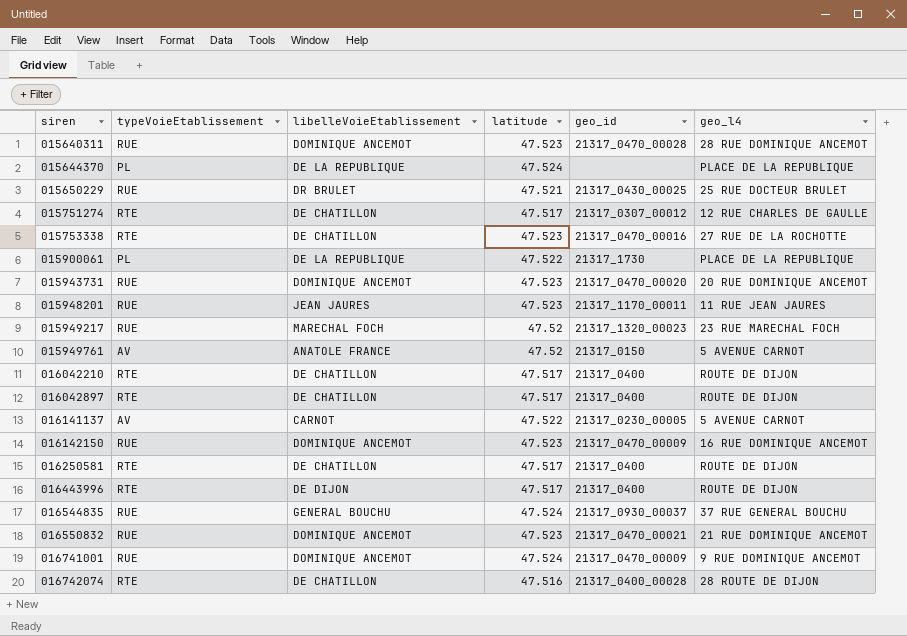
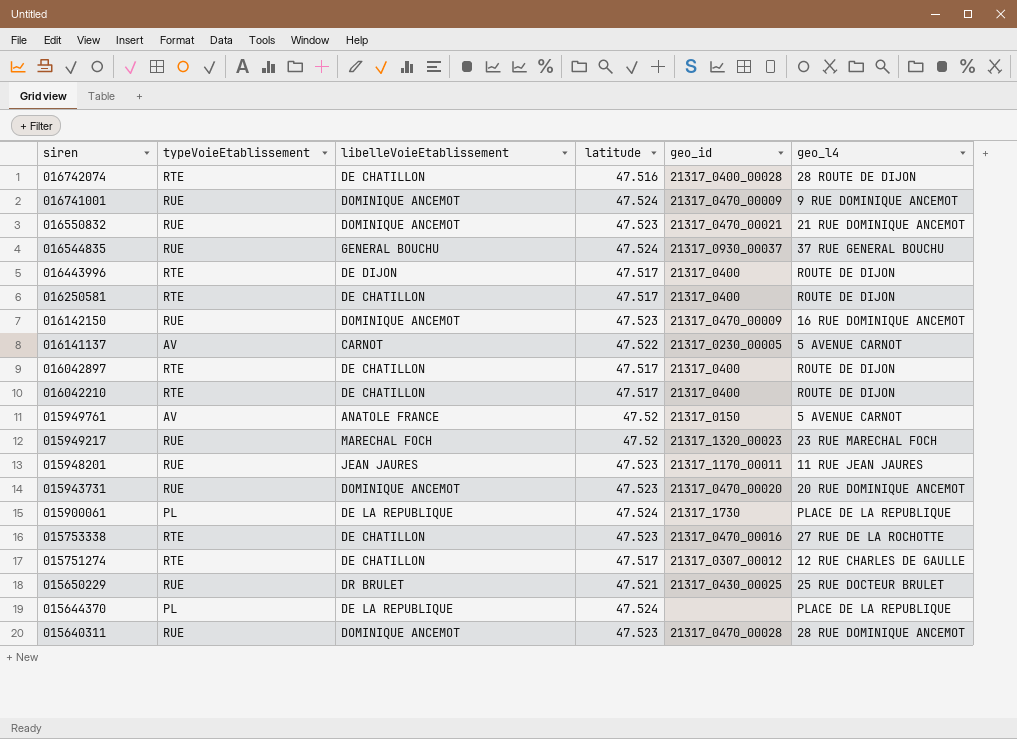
row order: siren ascending -> siren descending
015900061 | latitude: 47.522 -> 47.524

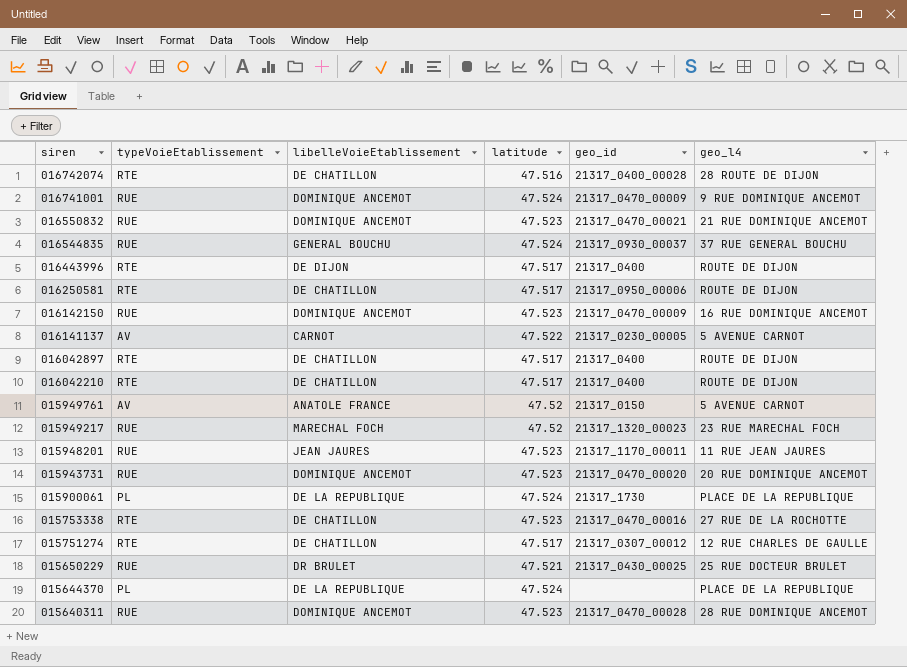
016250581 | geo_id: 21317_0400 -> 21317_0950_00006

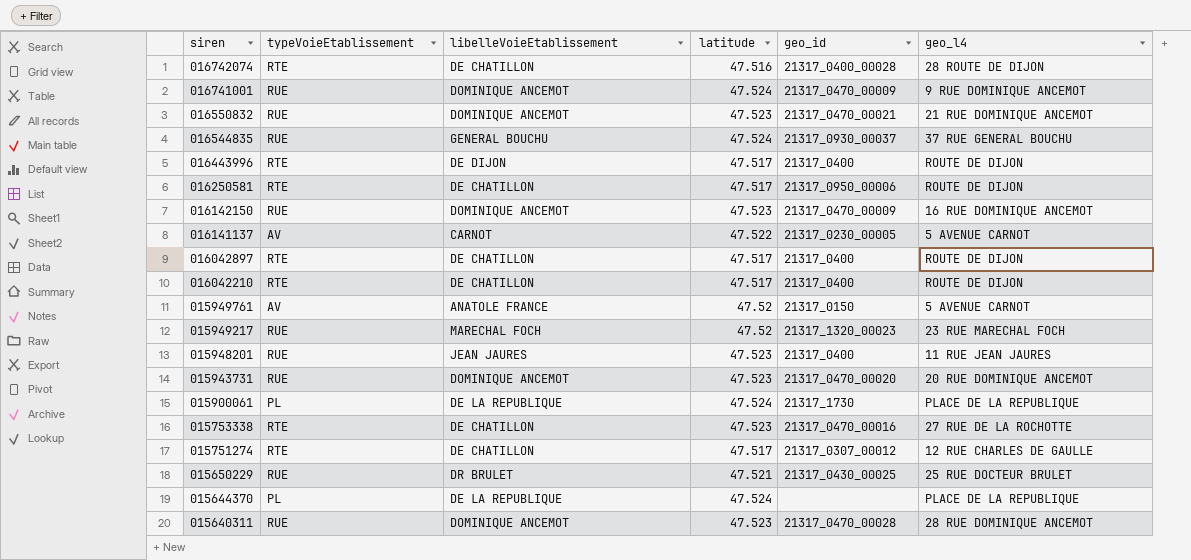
015948201 | geo_id: 21317_1170_00011 -> 21317_0400

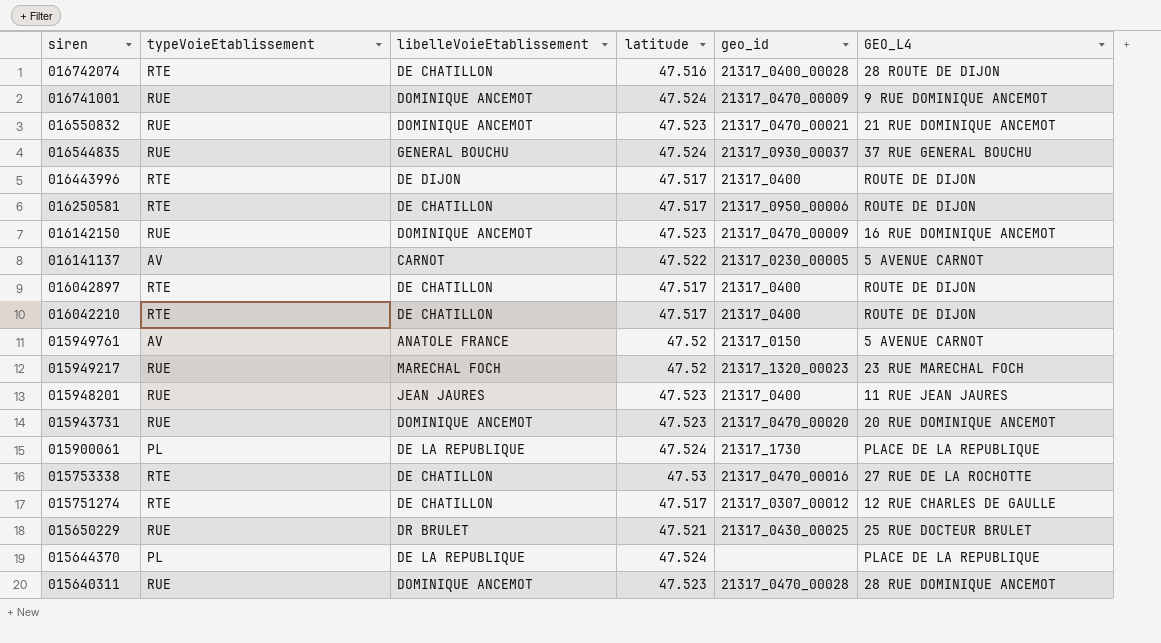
column name: geo_l4 -> GEO_L4
015753338 | latitude: 47.523 -> 47.53

